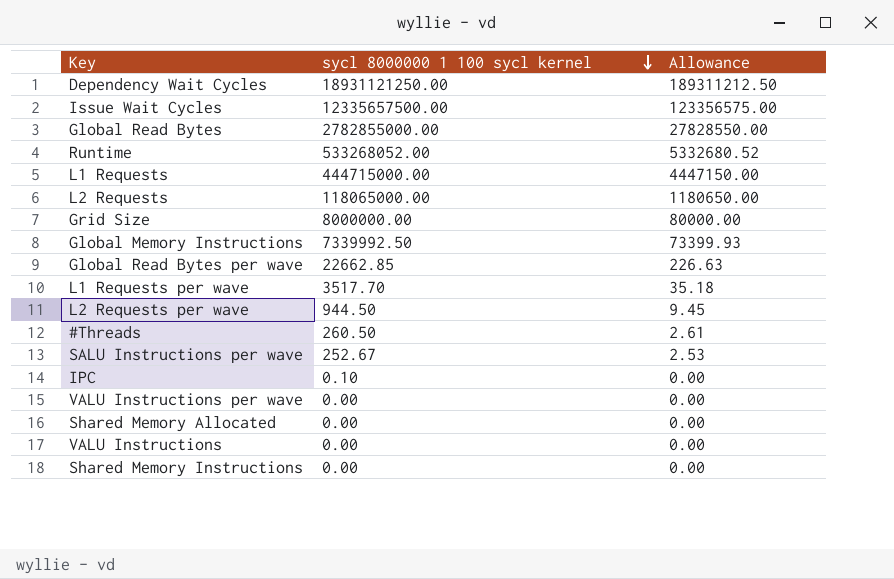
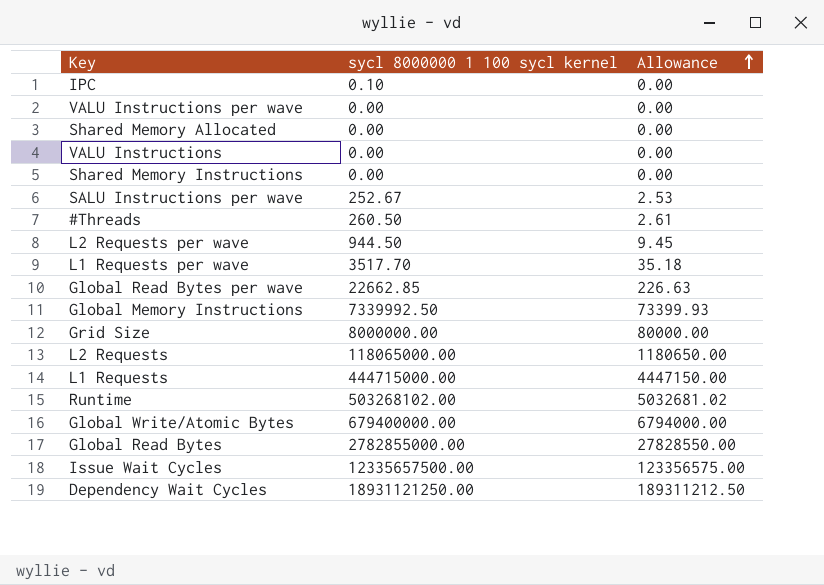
row order: sycl 8000000 1 100 sycl kernel descending -> Allowance ascending
Runtime | sycl 8000000 1 100 sycl kernel: 533268052.00 -> 503268102.00
Runtime | Allowance: 5332680.52 -> 5032681.02
row Global Write/Atomic Bytes: none -> 679400000.00 | 6794000.00

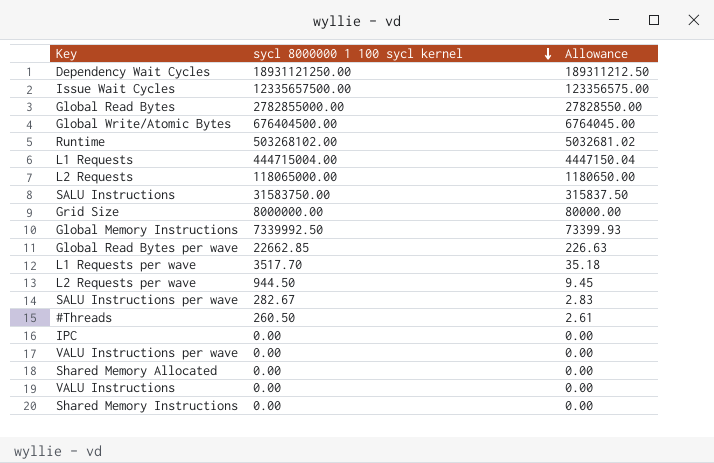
row order: Allowance ascending -> sycl 8000000 1 100 sycl kernel descending
Global Write/Atomic Bytes | sycl 8000000 1 100 sycl kernel: 679400000.00 -> 676404500.00
Global Write/Atomic Bytes | Allowance: 6794000.00 -> 6764045.00
L1 Requests | sycl 8000000 1 100 sycl kernel: 444715000.00 -> 444715004.00
L1 Requests | Allowance: 4447150.00 -> 4447150.04
row SALU Instructions: none -> 31583750.00 | 315837.50
SALU Instructions per wave | sycl 8000000 1 100 sycl kernel: 252.67 -> 282.67
SALU Instructions per wave | Allowance: 2.53 -> 2.83
IPC | sycl 8000000 1 100 sycl kernel: 0.10 -> 0.00

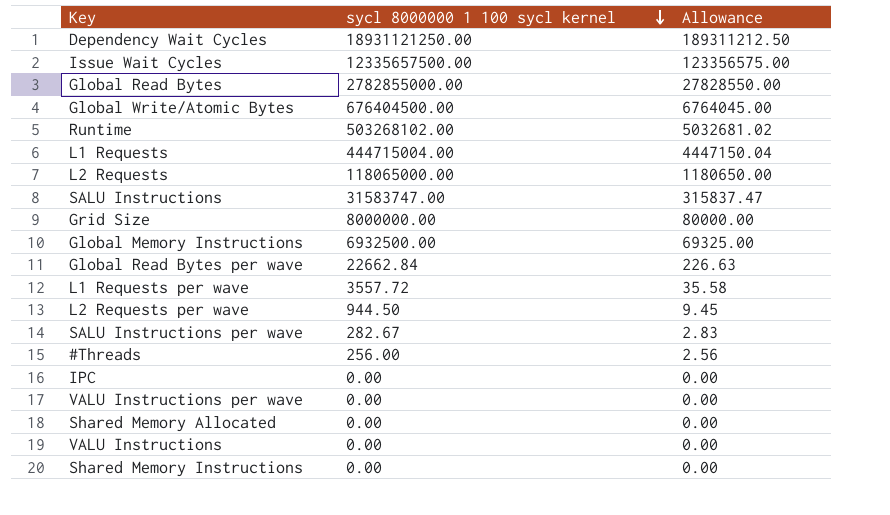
SALU Instructions | sycl 8000000 1 100 sycl kernel: 31583750.00 -> 31583747.00
SALU Instructions | Allowance: 315837.50 -> 315837.47
Global Memory Instructions | sycl 8000000 1 100 sycl kernel: 7339992.50 -> 6932500.00
Global Memory Instructions | Allowance: 73399.93 -> 69325.00
Global Read Bytes per wave | sycl 8000000 1 100 sycl kernel: 22662.85 -> 22662.84
L1 Requests per wave | sycl 8000000 1 100 sycl kernel: 3517.70 -> 3557.72
L1 Requests per wave | Allowance: 35.18 -> 35.58
#Threads | sycl 8000000 1 100 sycl kernel: 260.50 -> 256.00
#Threads | Allowance: 2.61 -> 2.56

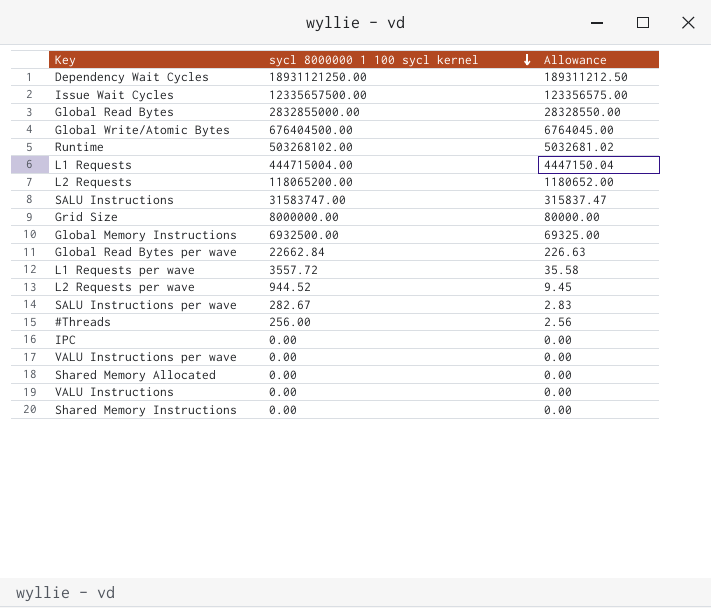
Global Read Bytes | sycl 8000000 1 100 sycl kernel: 2782855000.00 -> 2832855000.00
Global Read Bytes | Allowance: 27828550.00 -> 28328550.00
L2 Requests | sycl 8000000 1 100 sycl kernel: 118065000.00 -> 118065200.00
L2 Requests | Allowance: 1180650.00 -> 1180652.00
L2 Requests per wave | sycl 8000000 1 100 sycl kernel: 944.50 -> 944.52

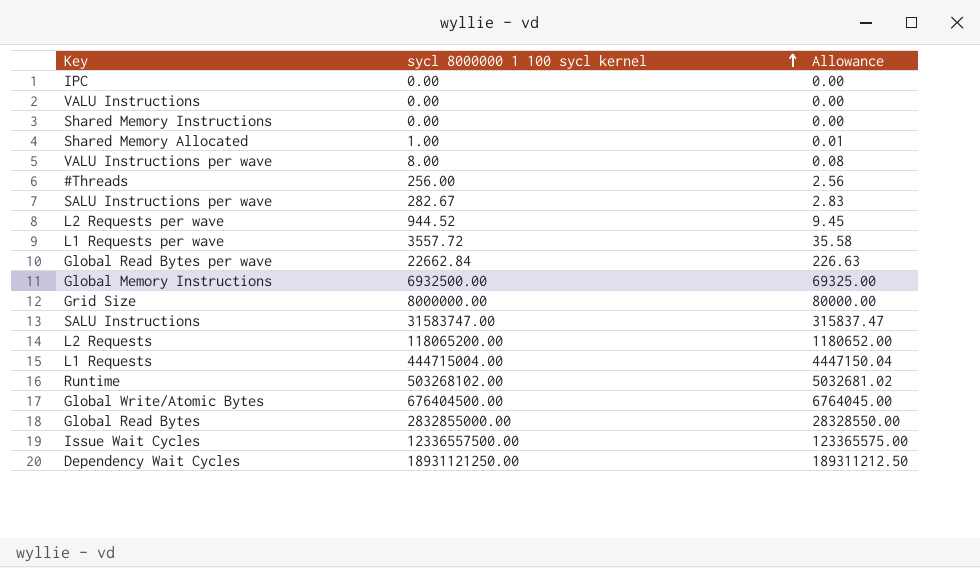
row order: sycl 8000000 1 100 sycl kernel descending -> sycl 8000000 1 100 sycl kernel ascending
Shared Memory Allocated | sycl 8000000 1 100 sycl kernel: 0.00 -> 1.00
Shared Memory Allocated | Allowance: 0.00 -> 0.01
VALU Instructions per wave | sycl 8000000 1 100 sycl kernel: 0.00 -> 8.00
VALU Instructions per wave | Allowance: 0.00 -> 0.08
Issue Wait Cycles | sycl 8000000 1 100 sycl kernel: 12335657500.00 -> 12336557500.00
Issue Wait Cycles | Allowance: 123356575.00 -> 123365575.00

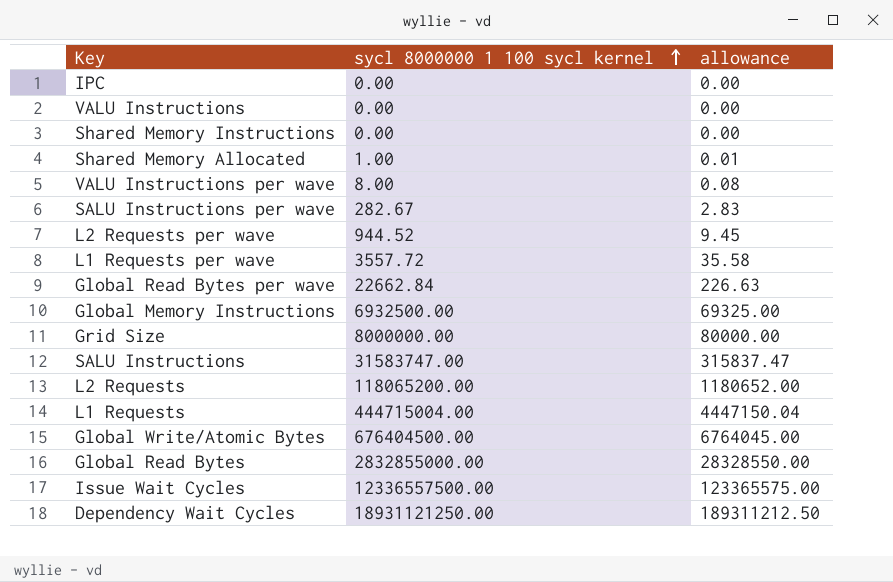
column name: Allowance -> allowance
row #Threads: 256.00 | 2.56 -> none
row Runtime: 503268102.00 | 5032681.02 -> none

